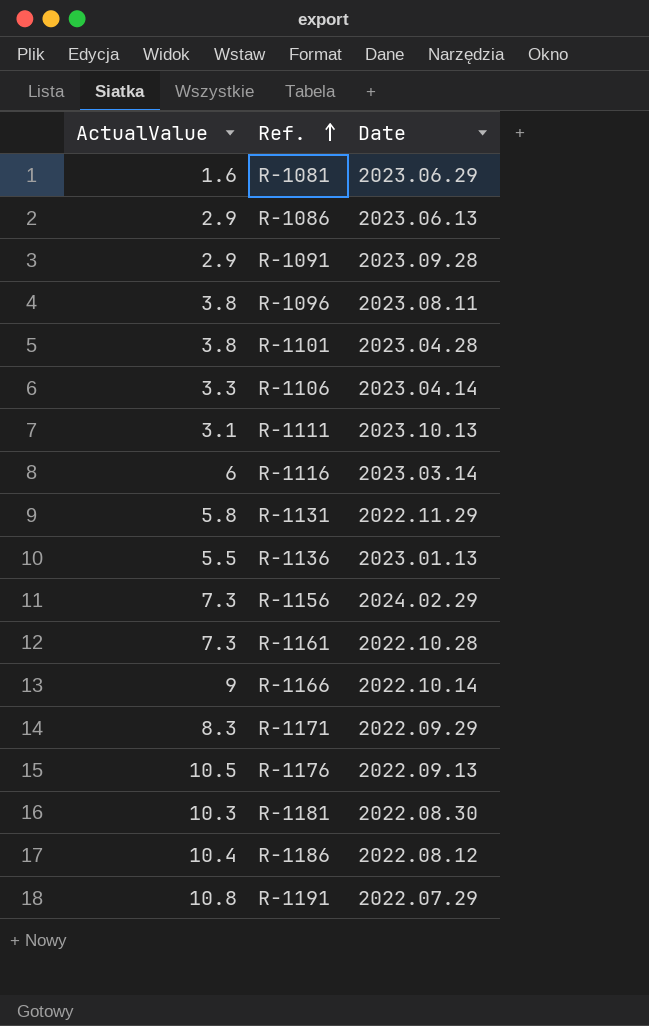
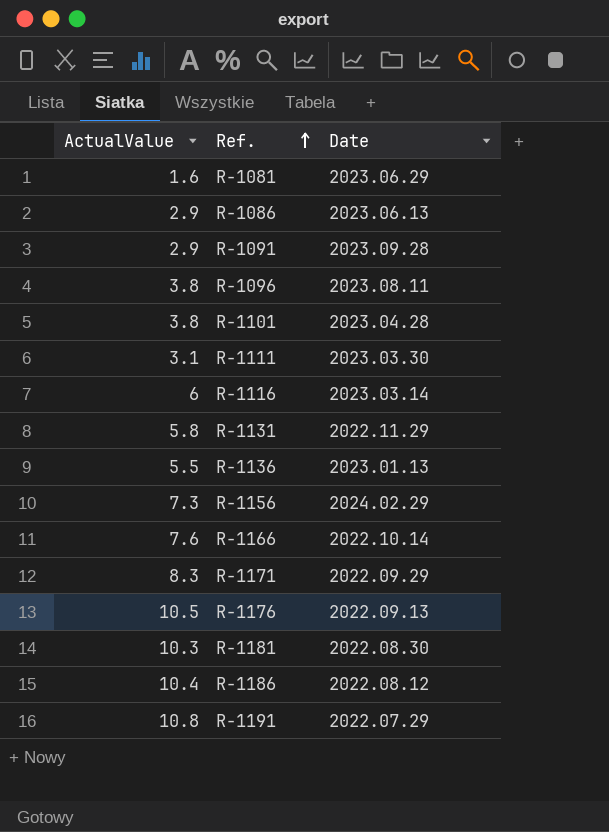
row R-1106: 3.3 | 2023.04.14 -> none
row R-1161: 7.3 | 2022.10.28 -> none
R-1111 | Date: 2023.10.13 -> 2023.03.30
R-1166 | ActualValue: 9 -> 7.6

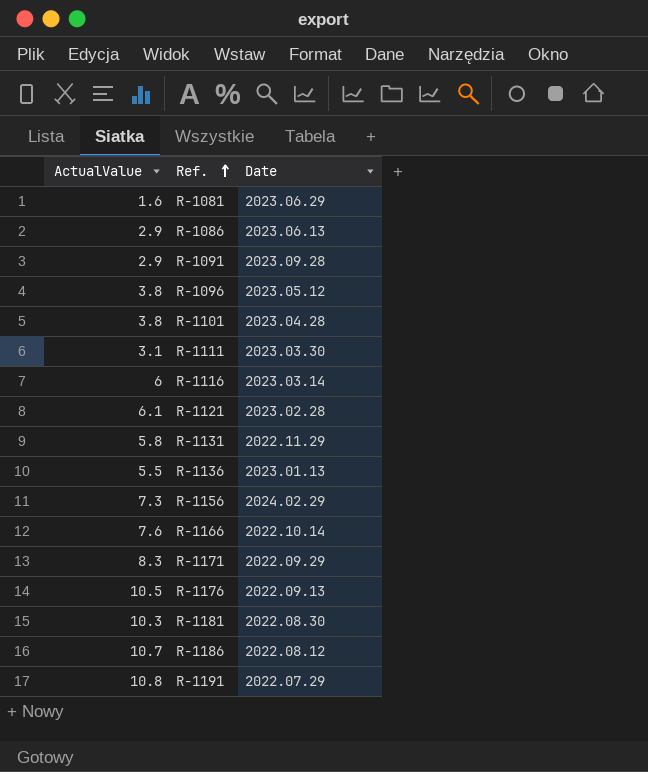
R-1096 | Date: 2023.08.11 -> 2023.05.12
row R-1121: none -> 6.1 | 2023.02.28
R-1186 | ActualValue: 10.4 -> 10.7

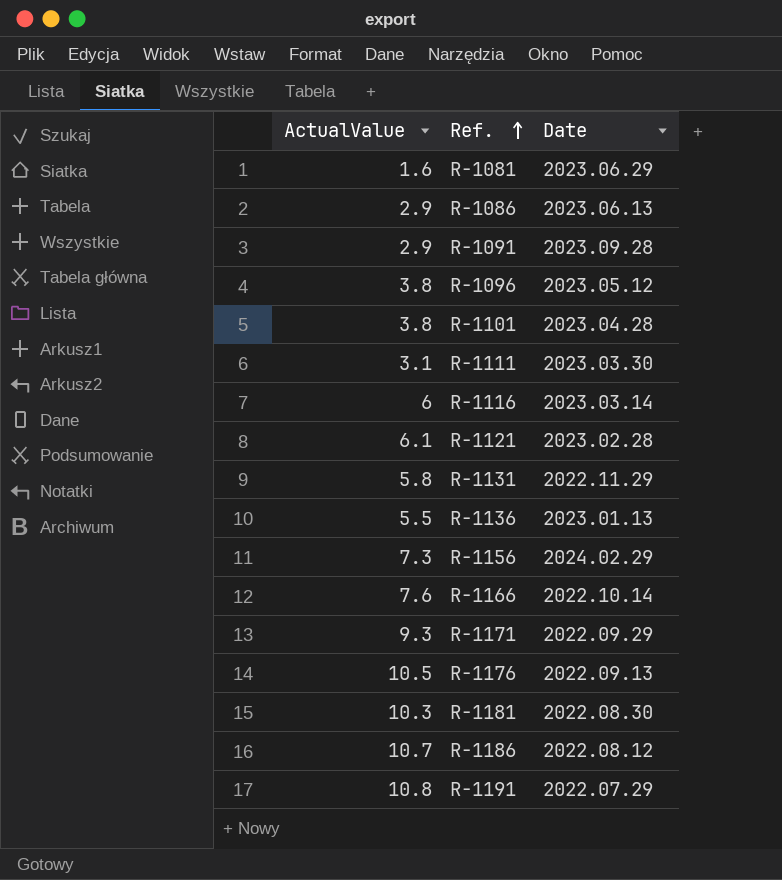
R-1171 | ActualValue: 8.3 -> 9.3

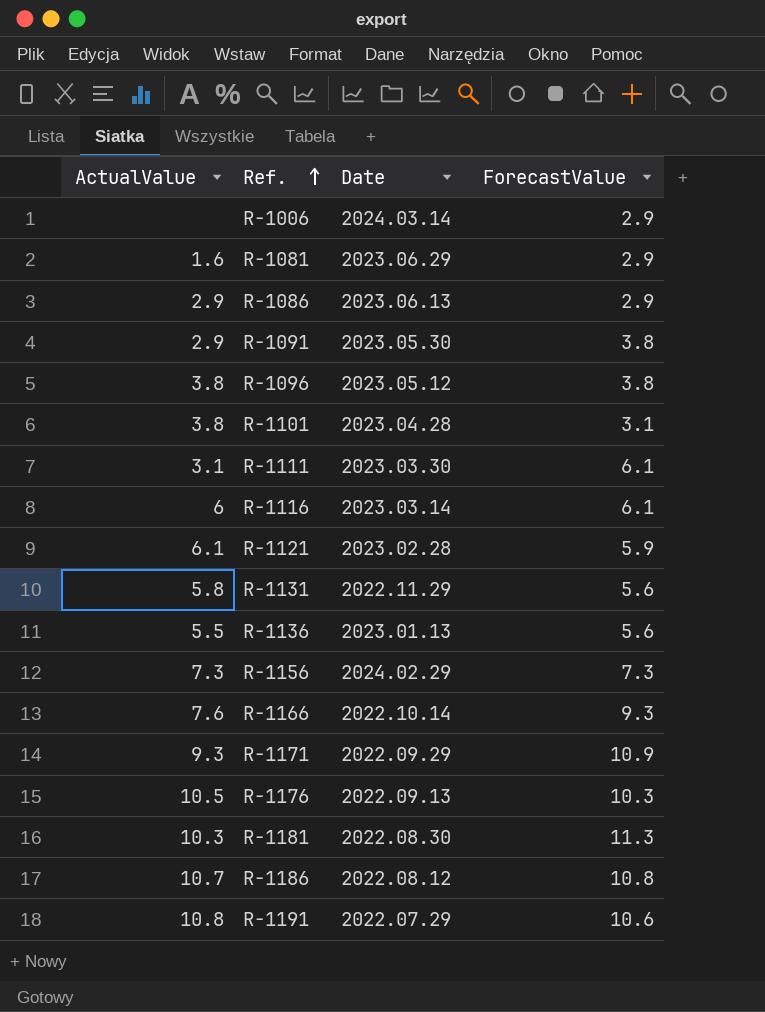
column ForecastValue | position: none -> 4
row R-1006: none -> none | 2024.03.14 | 2.9
R-1091 | Date: 2023.09.28 -> 2023.05.30

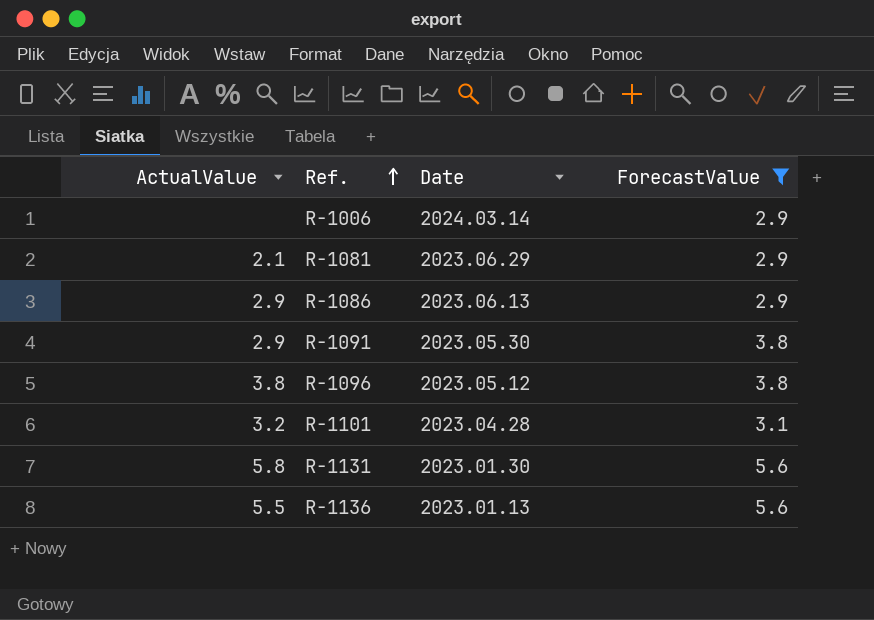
filter: none -> ForecastValue <= 5.6
R-1081 | ActualValue: 1.6 -> 2.1
R-1101 | ActualValue: 3.8 -> 3.2
R-1131 | Date: 2022.11.29 -> 2023.01.30

